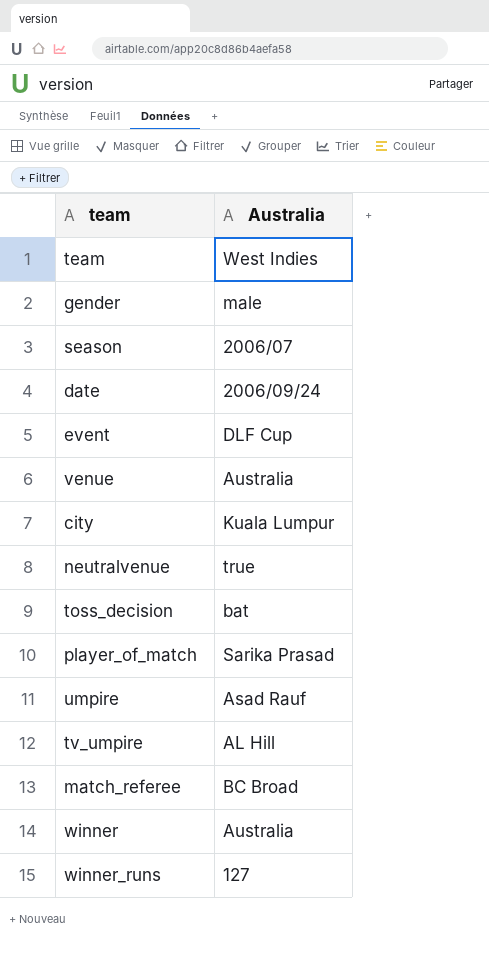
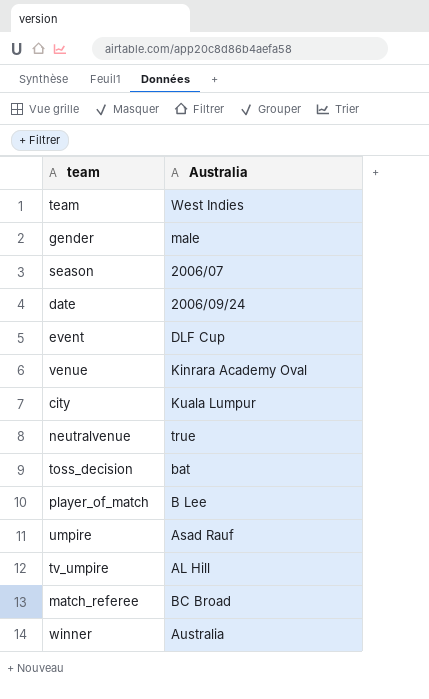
row winner_runs: 127 -> none
venue | Australia: Australia -> Kinrara Academy Oval
player_of_match | Australia: Sarika Prasad -> B Lee

